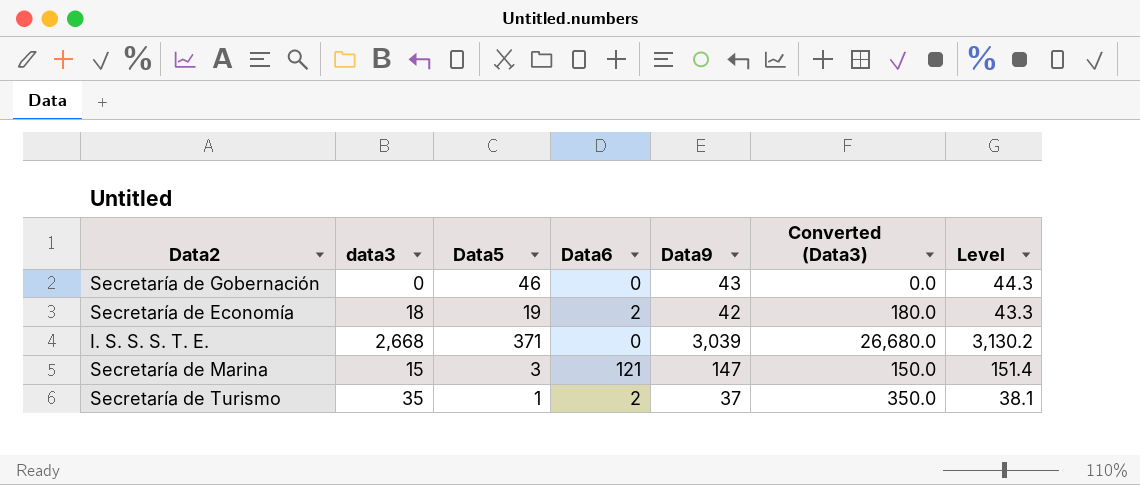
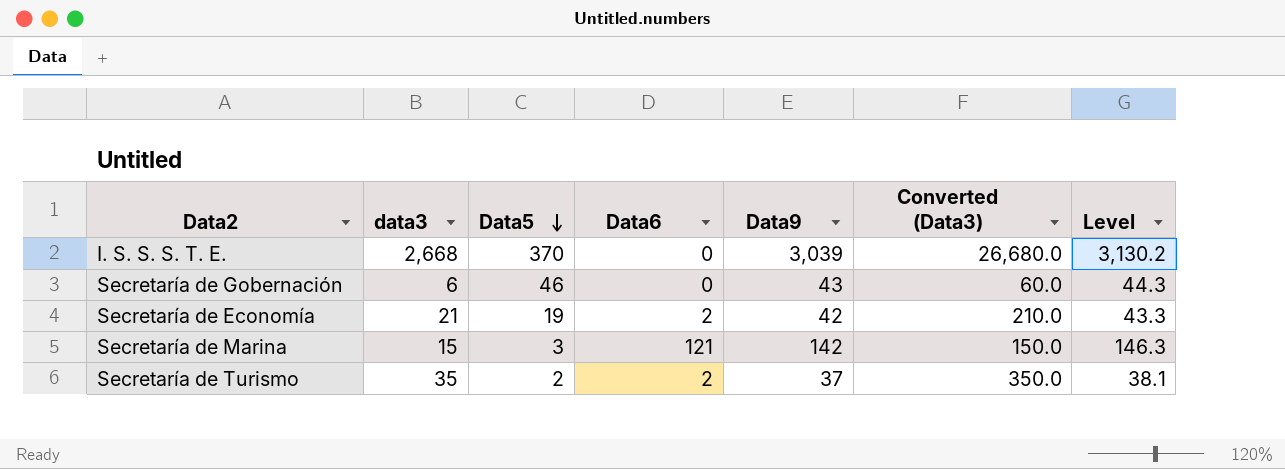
row order: none -> Data5 descending
I. S. S. S. T. E. | Data5: 371 -> 370
Secretaría de Gobernación | data3: 0 -> 6
Secretaría de Gobernación | Converted (Data3): 0.0 -> 60.0
Secretaría de Economía | data3: 18 -> 21
Secretaría de Economía | Converted (Data3): 180.0 -> 210.0
Secretaría de Marina | Data9: 147 -> 142
Secretaría de Marina | Level: 151.4 -> 146.3
Secretaría de Turismo | Data5: 1 -> 2

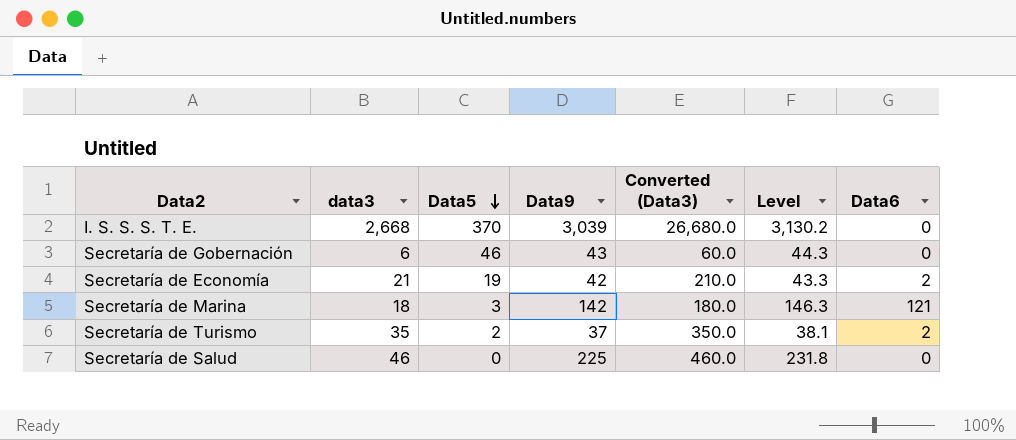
column Data6 | position: 4 -> 7
Secretaría de Marina | data3: 15 -> 18
Secretaría de Marina | Converted (Data3): 150.0 -> 180.0
row Secretaría de Salud: none -> 46 | 0 | 225 | 460.0 | 231.8 | 0

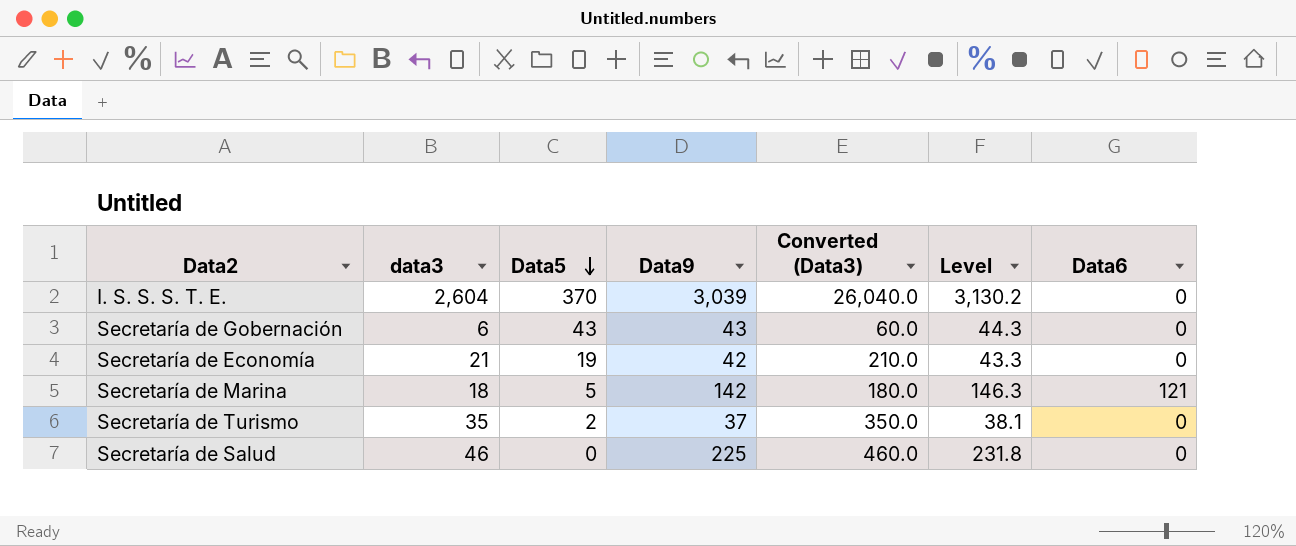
I. S. S. S. T. E. | data3: 2,668 -> 2,604
I. S. S. S. T. E. | Converted (Data3): 26,680.0 -> 26,040.0
Secretaría de Gobernación | Data5: 46 -> 43
Secretaría de Economía | Data6: 2 -> 0
Secretaría de Marina | Data5: 3 -> 5
Secretaría de Turismo | Data6: 2 -> 0

